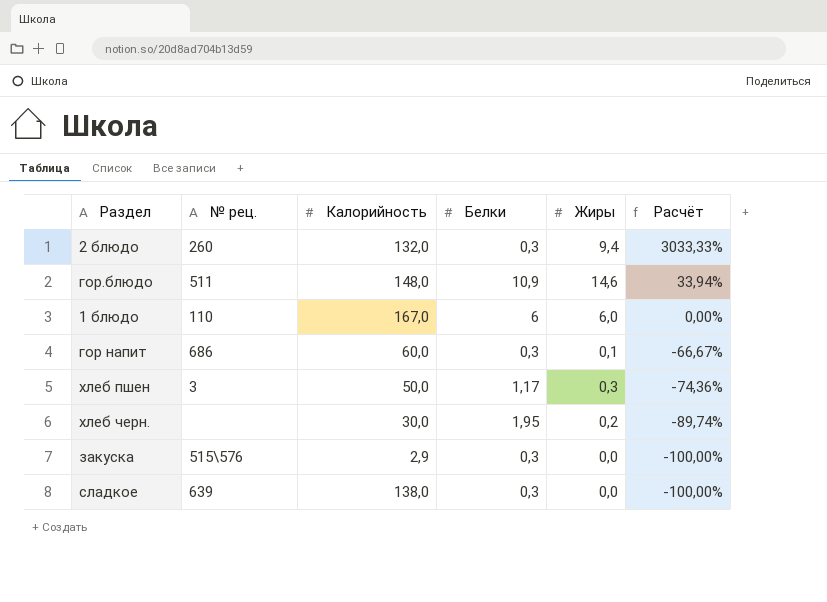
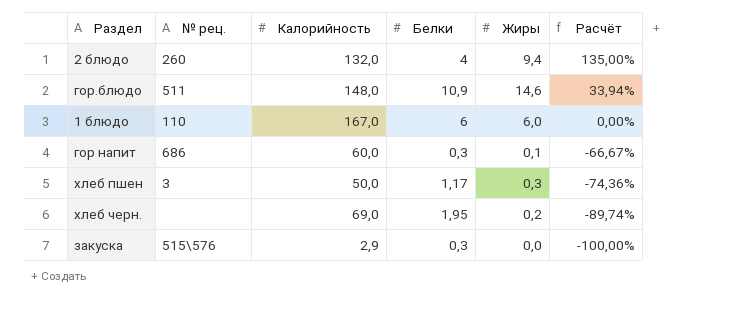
row сладкое: 639 | 138,0 | 0,3 | 0,0 | -100,00% -> none
2 блюдо | Белки: 0,3 -> 4
2 блюдо | Расчёт: 3033,33% -> 135,00%
хлеб черн. | Калорийность: 30,0 -> 69,0

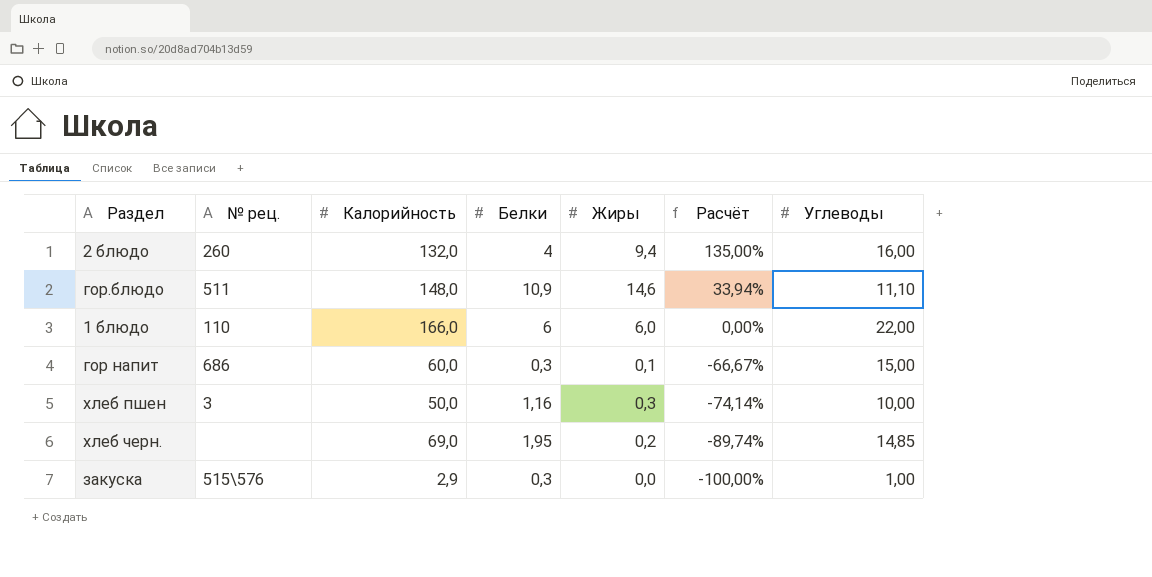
column Углеводы | position: none -> 7
1 блюдо | Калорийность: 167,0 -> 166,0
хлеб пшен | Белки: 1,17 -> 1,16
хлеб пшен | Расчёт: -74,36% -> -74,14%

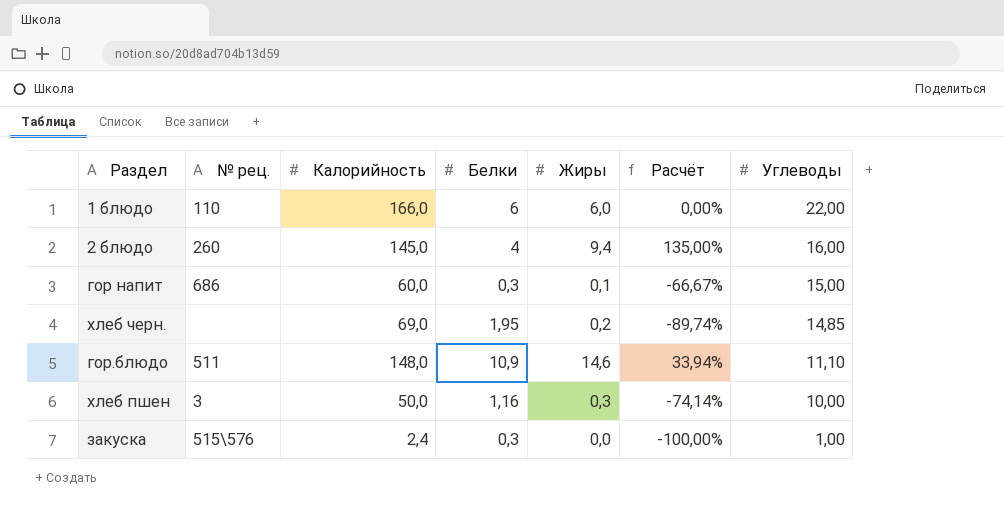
row order: Расчёт descending -> Углеводы descending
2 блюдо | Калорийность: 132,0 -> 145,0
закуска | Калорийность: 2,9 -> 2,4

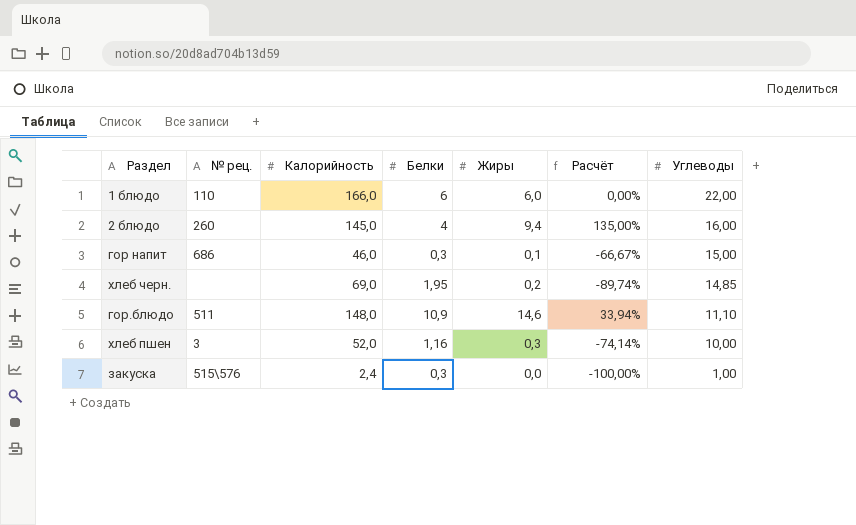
гор напит | Калорийность: 60,0 -> 46,0
хлеб пшен | Калорийность: 50,0 -> 52,0

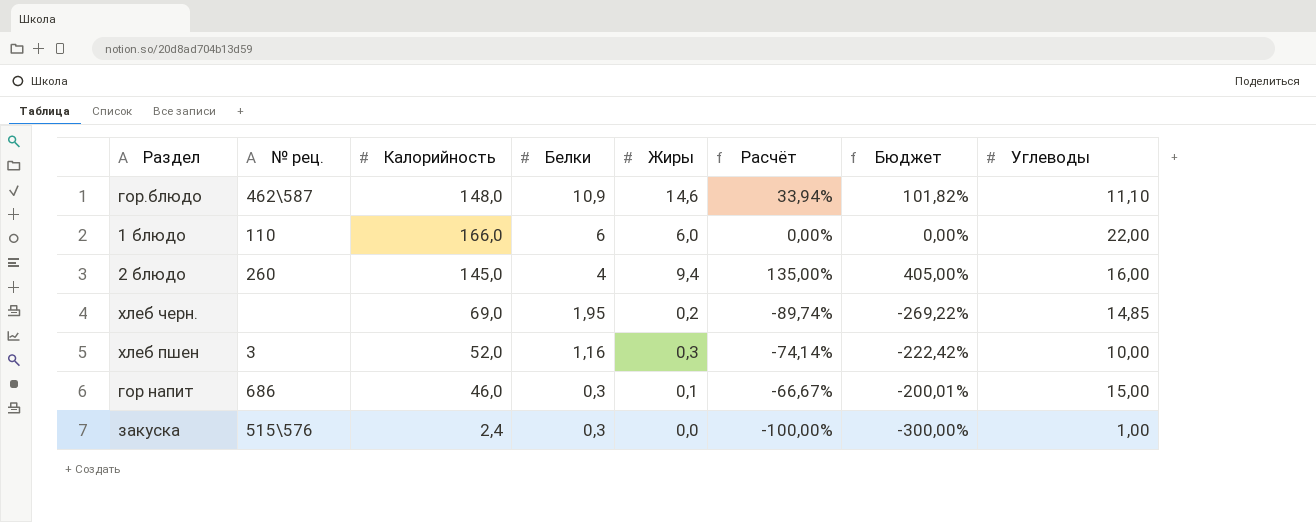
row order: Углеводы descending -> Белки descending
column Бюджет | formula: none -> [Расчёт] * 3
гор.блюдо | № рец.: 511 -> 462\587

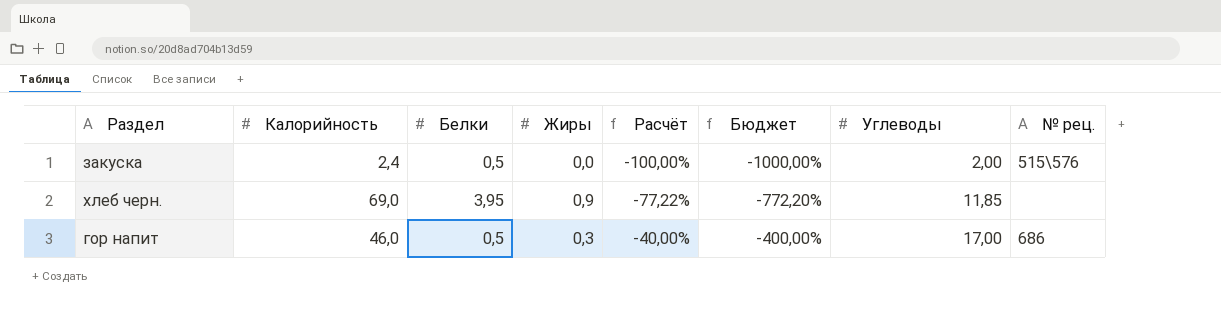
row order: Белки descending -> Расчёт ascending
column Бюджет | formula: [Расчёт] * 3 -> [Расчёт] * 10
column № рец. | position: 2 -> 8
row гор.блюдо: 462\587 | 148,0 | 10,9 | 14,6 | 33,94% | 101,82% | 11,10 -> none
row 1 блюдо: 110 | 166,0 | 6 | 6,0 | 0,00% | 0,00% | 22,00 -> none
row 2 блюдо: 260 | 145,0 | 4 | 9,4 | 135,00% | 405,00% | 16,00 -> none
row хлеб пшен: 3 | 52,0 | 1,16 | 0,3 | -74,14% | -222,42% | 10,00 -> none
закуска | Белки: 0,3 -> 0,5
закуска | Углеводы: 1,00 -> 2,00
хлеб черн. | Белки: 1,95 -> 3,95
хлеб черн. | Жиры: 0,2 -> 0,9
хлеб черн. | Расчёт: -89,74% -> -77,22%
хлеб черн. | Углеводы: 14,85 -> 11,85
гор напит | Белки: 0,3 -> 0,5
гор напит | Жиры: 0,1 -> 0,3
гор напит | Расчёт: -66,67% -> -40,00%
гор напит | Углеводы: 15,00 -> 17,00

